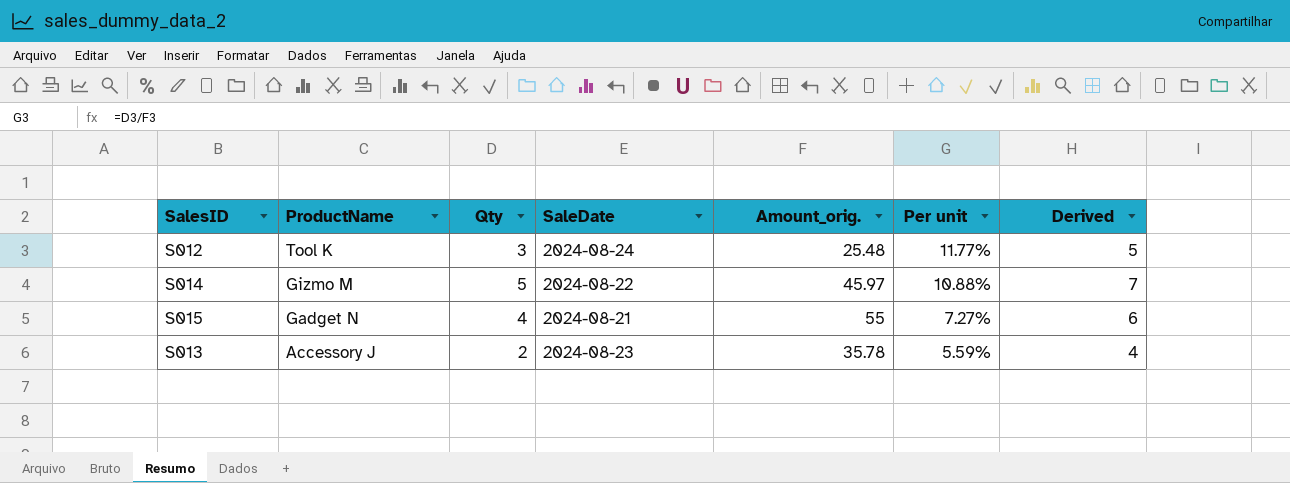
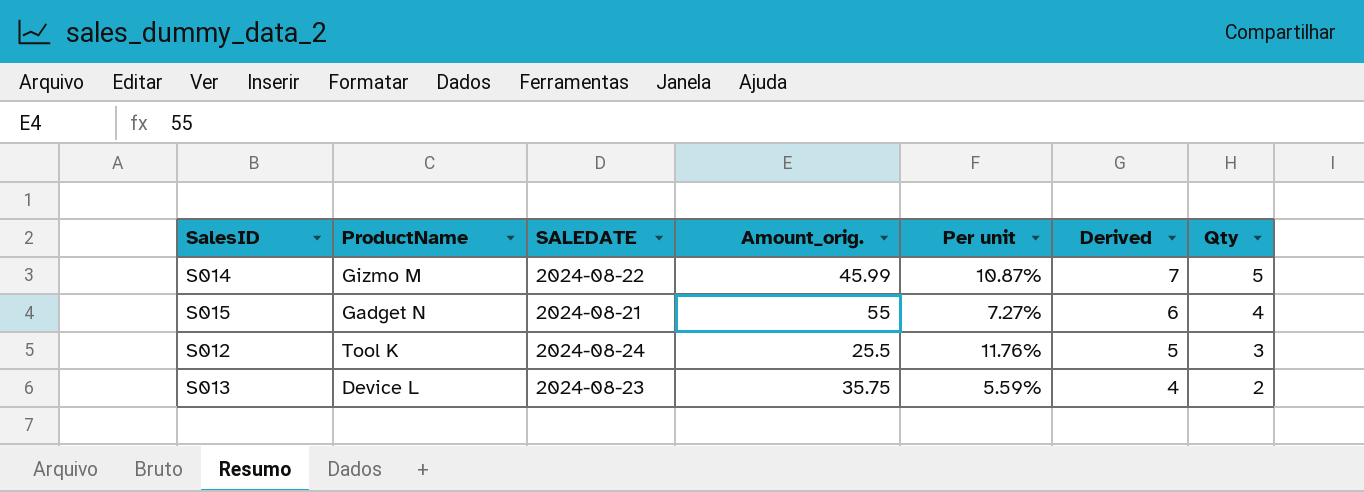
row order: ProductName descending -> Derived descending
column name: SaleDate -> SALEDATE
column Qty | position: 3 -> 7
S014 | Amount_orig.: 45.97 -> 45.99
S014 | Per unit: 10.88% -> 10.87%
S012 | Amount_orig.: 25.48 -> 25.5
S012 | Per unit: 11.77% -> 11.76%
S013 | ProductName: Accessory J -> Device L
S013 | Amount_orig.: 35.78 -> 35.75

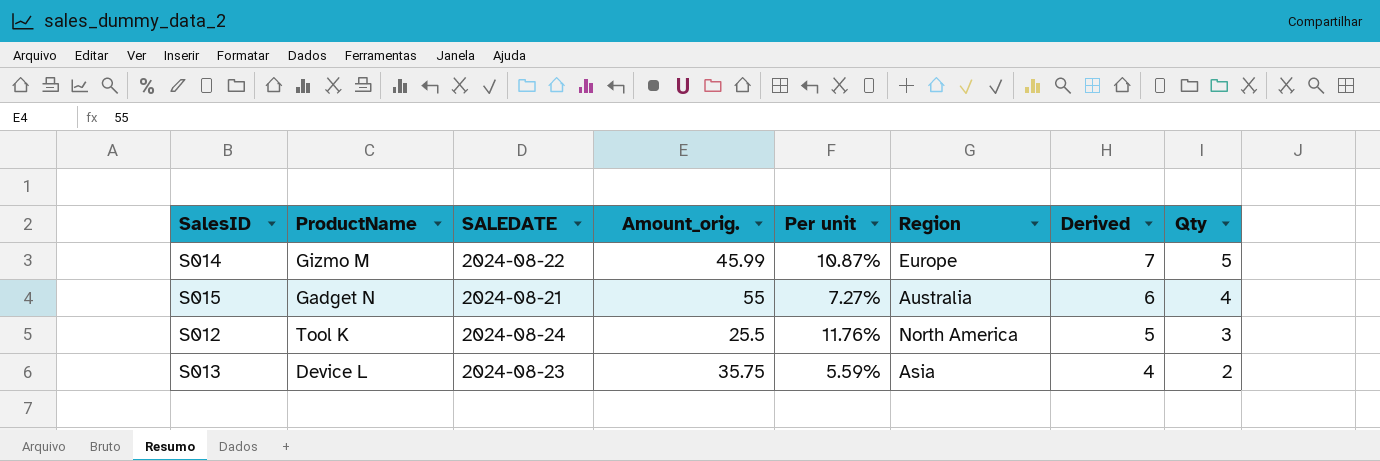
column Region | position: none -> 6

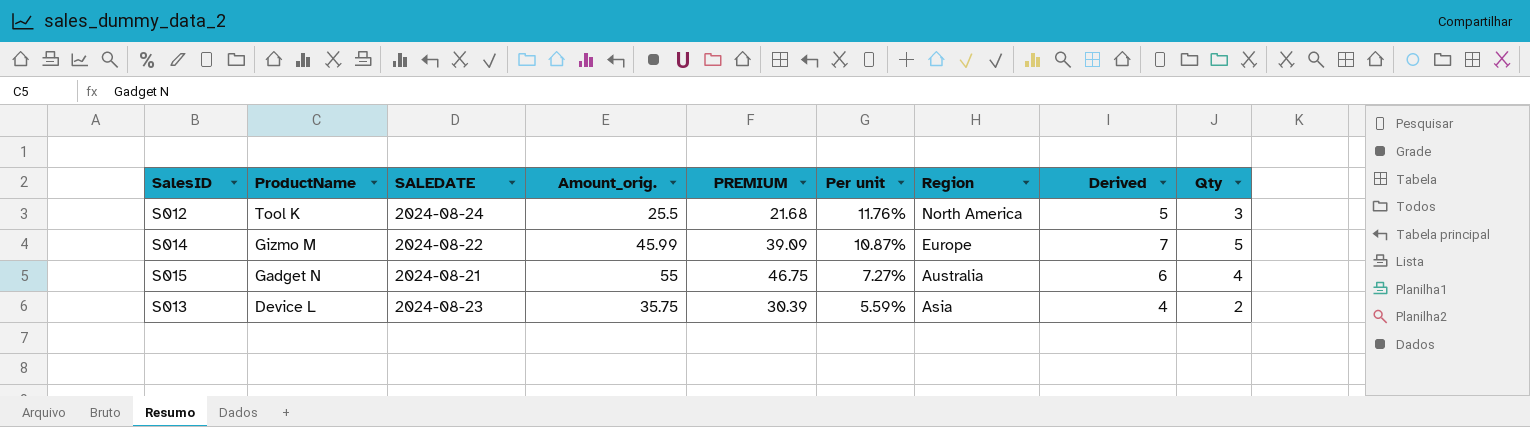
row order: Derived descending -> ProductName descending
column PREMIUM | formula: none -> [Amount_orig.] * 0.85

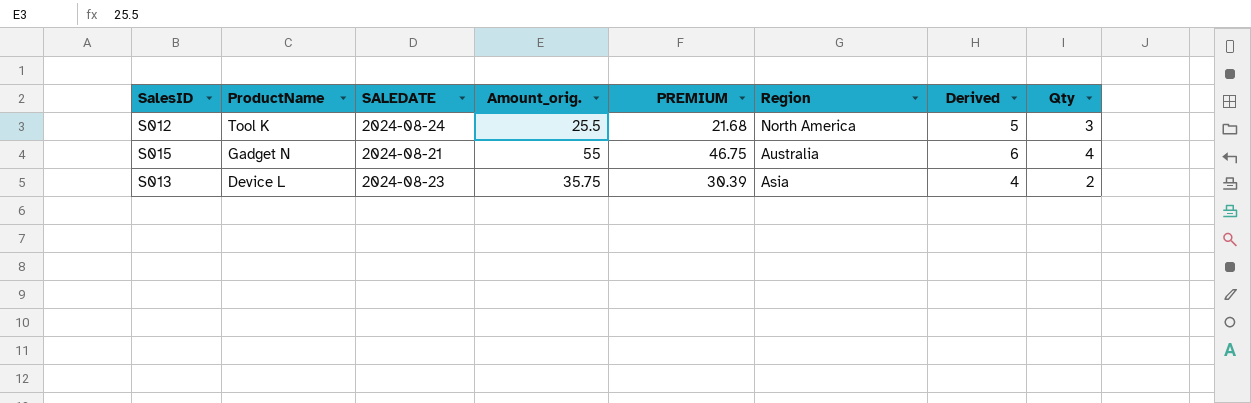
column Per unit | formula: [Qty] / [Amount_orig.] -> none
row S014: Gizmo M | 2024-08-22 | 45.99 | 39.09 | 10.87% | Europe | 7 | 5 -> none

